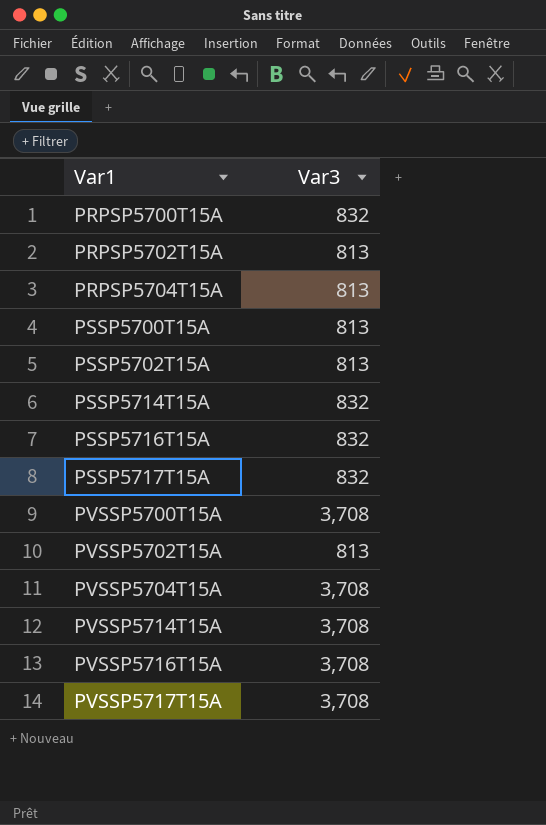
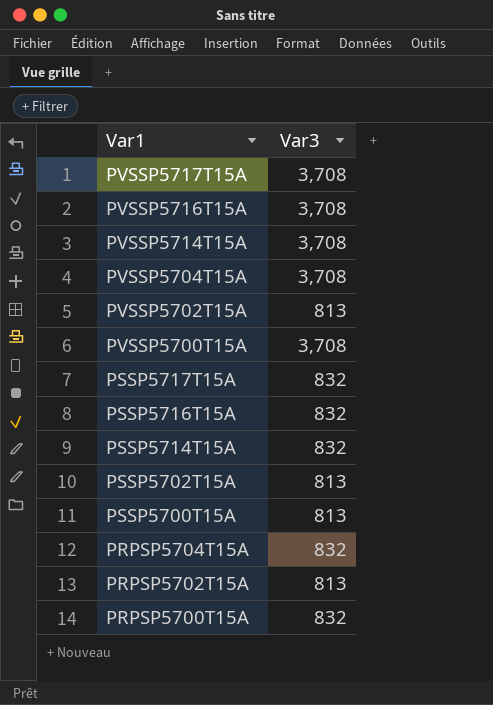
row order: Var1 ascending -> Var1 descending
PRPSP5704T15A | Var3: 813 -> 832

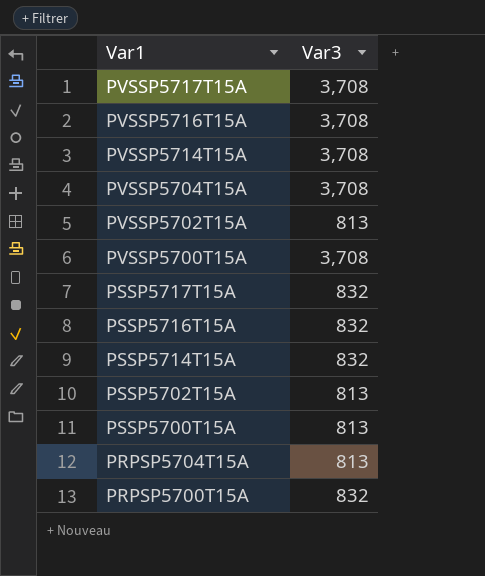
row PRPSP5702T15A: 813 -> none
PRPSP5704T15A | Var3: 832 -> 813

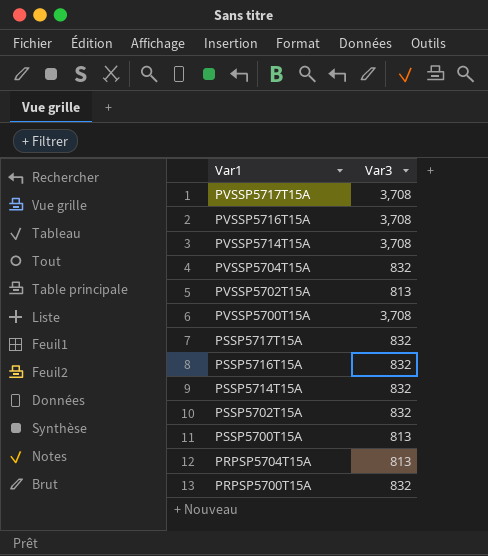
PVSSP5704T15A | Var3: 3,708 -> 832
PSSP5702T15A | Var3: 813 -> 832

